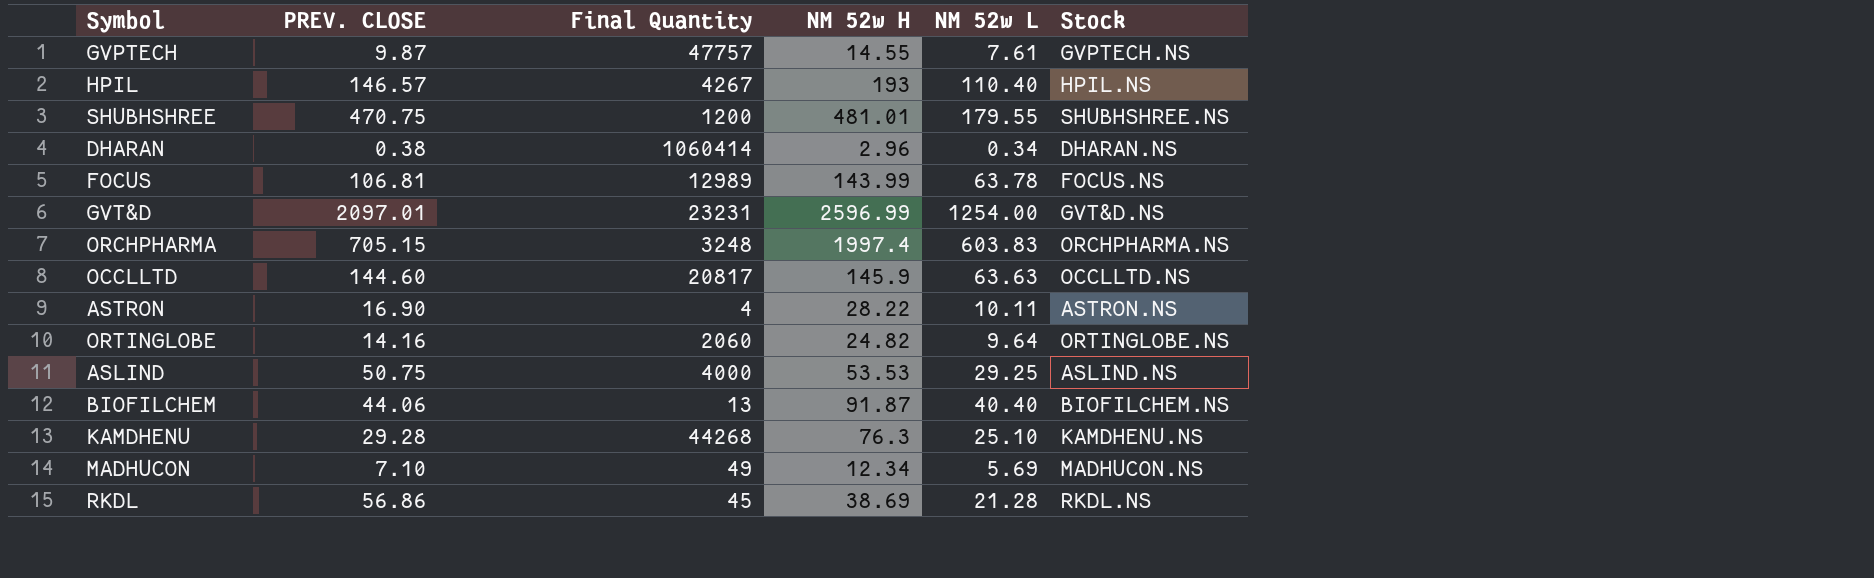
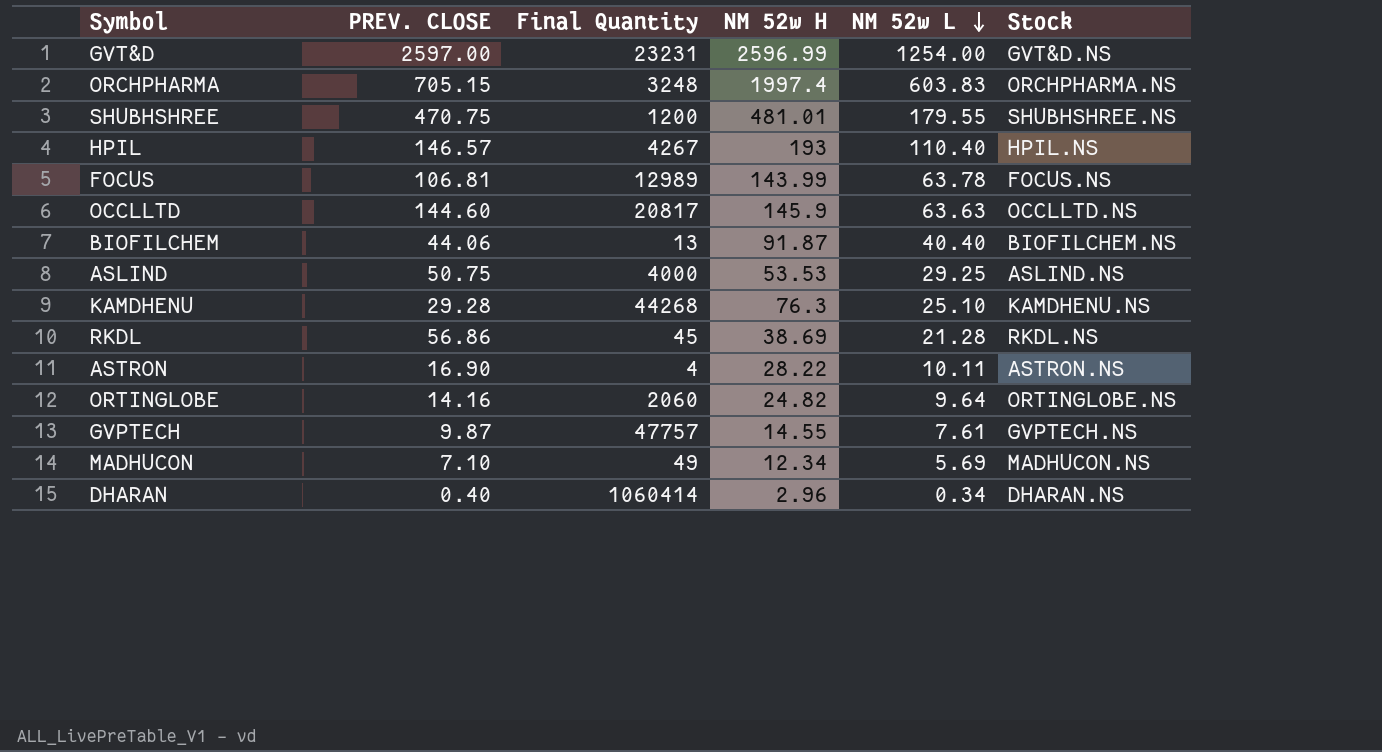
row order: none -> NM 52w L descending
GVT&D | PREV. CLOSE: 2097.01 -> 2597.00
DHARAN | PREV. CLOSE: 0.38 -> 0.40

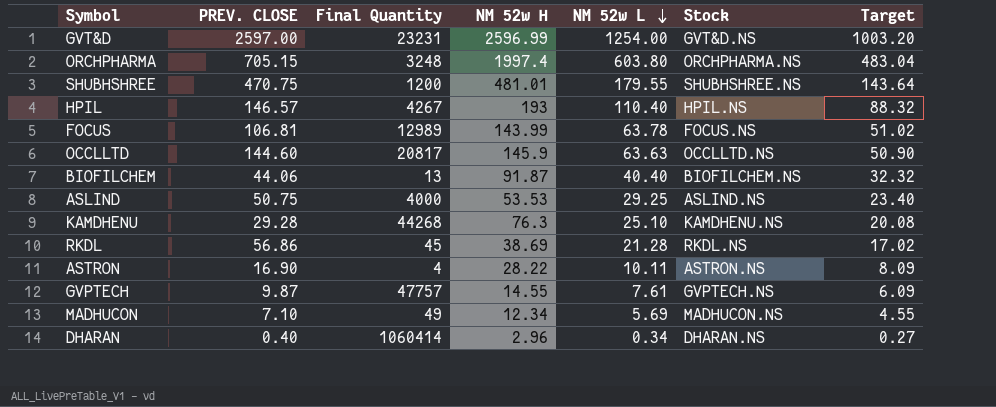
column Target | formula: none -> [NM 52w L] * 0.8
row ORTINGLOBE: 14.16 | 2060 | 24.82 | 9.64 | ORTINGLOBE.NS -> none
ORCHPHARMA | NM 52w L: 603.83 -> 603.80

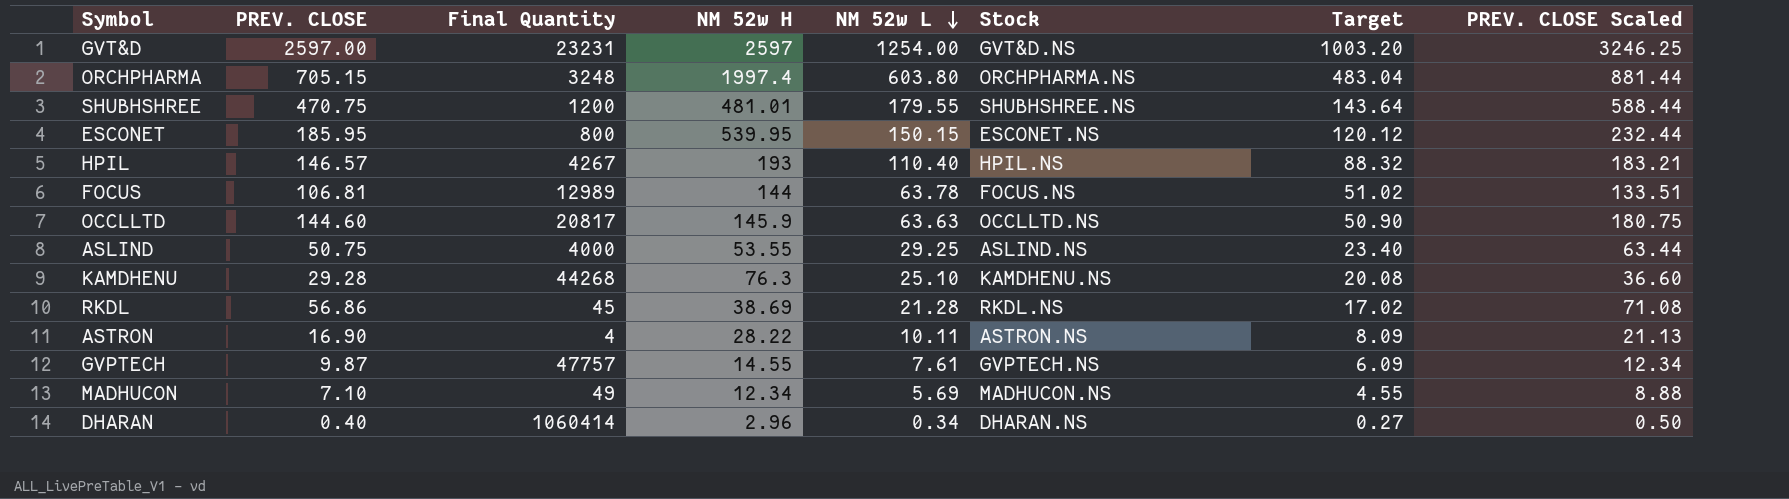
column PREV. CLOSE Scaled | formula: none -> [PREV. CLOSE] * 1.25
row BIOFILCHEM: 44.06 | 13 | 91.87 | 40.40 | BIOFILCHEM.NS | 32.32 -> none
GVT&D | NM 52w H: 2596.99 -> 2597
row ESCONET: none -> 185.95 | 800 | 539.95 | 150.15 | ESCONET.NS | 120.12 | 232.44
FOCUS | NM 52w H: 143.99 -> 144
ASLIND | NM 52w H: 53.53 -> 53.55

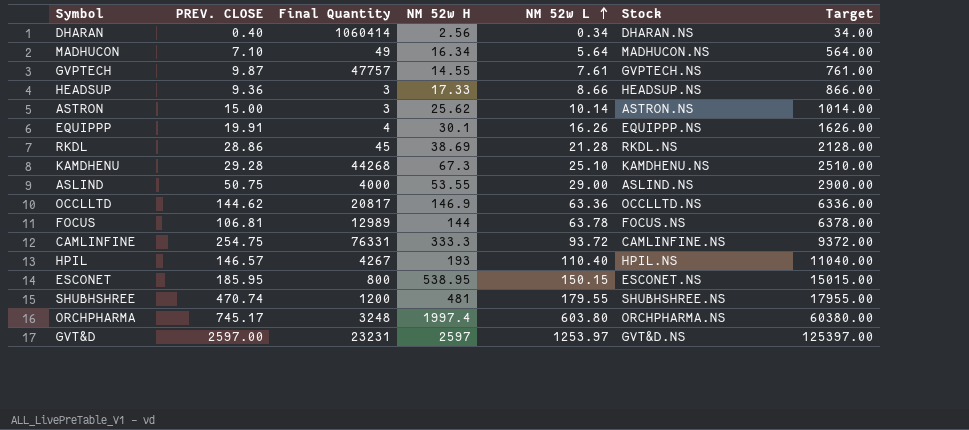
row order: NM 52w L descending -> NM 52w L ascending
column PREV. CLOSE Scaled | formula: [PREV. CLOSE] * 1.25 -> none
column Target | formula: [NM 52w L] * 0.8 -> [NM 52w L] * 100
DHARAN | NM 52w H: 2.96 -> 2.56
MADHUCON | NM 52w H: 12.34 -> 16.34
MADHUCON | NM 52w L: 5.69 -> 5.64
row HEADSUP: none -> 9.36 | 3 | 17.33 | 8.66 | HEADSUP.NS | 866.00
ASTRON | PREV. CLOSE: 16.90 -> 15.00
ASTRON | Final Quantity: 4 -> 3
ASTRON | NM 52w H: 28.22 -> 25.62
ASTRON | NM 52w L: 10.11 -> 10.14
row EQUIPPP: none -> 19.91 | 4 | 30.1 | 16.26 | EQUIPPP.NS | 1626.00
RKDL | PREV. CLOSE: 56.86 -> 28.86
KAMDHENU | NM 52w H: 76.3 -> 67.3
ASLIND | NM 52w L: 29.25 -> 29.00
OCCLLTD | PREV. CLOSE: 144.60 -> 144.62
OCCLLTD | NM 52w H: 145.9 -> 146.9
OCCLLTD | NM 52w L: 63.63 -> 63.36
row CAMLINFINE: none -> 254.75 | 76331 | 333.3 | 93.72 | CAMLINFINE.NS | 9372.00
ESCONET | NM 52w H: 539.95 -> 538.95
SHUBHSHREE | PREV. CLOSE: 470.75 -> 470.74
SHUBHSHREE | NM 52w H: 481.01 -> 481
ORCHPHARMA | PREV. CLOSE: 705.15 -> 745.17
GVT&D | NM 52w L: 1254.00 -> 1253.97

